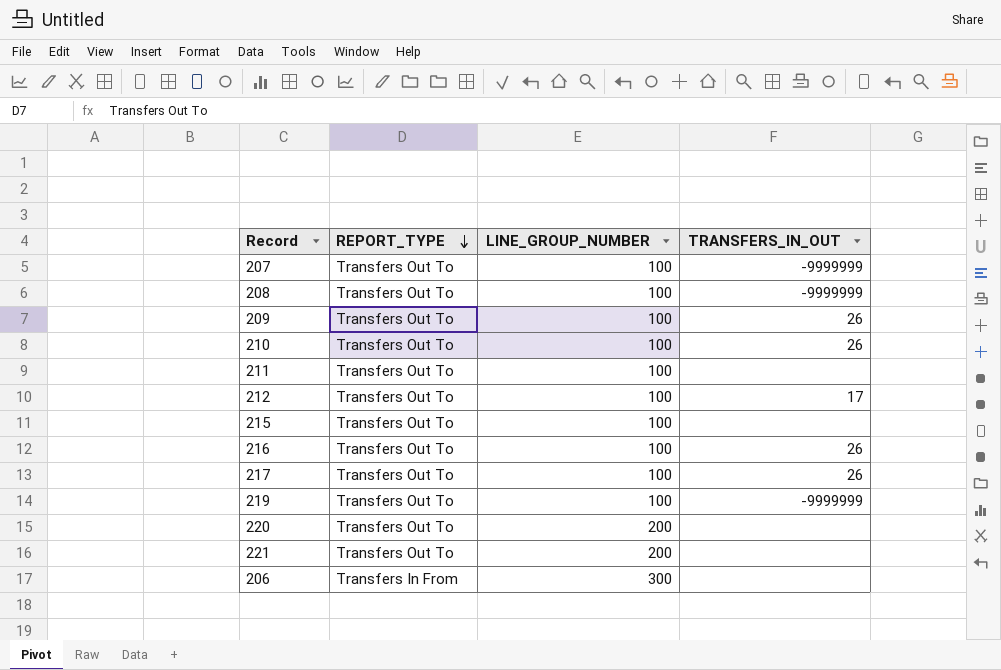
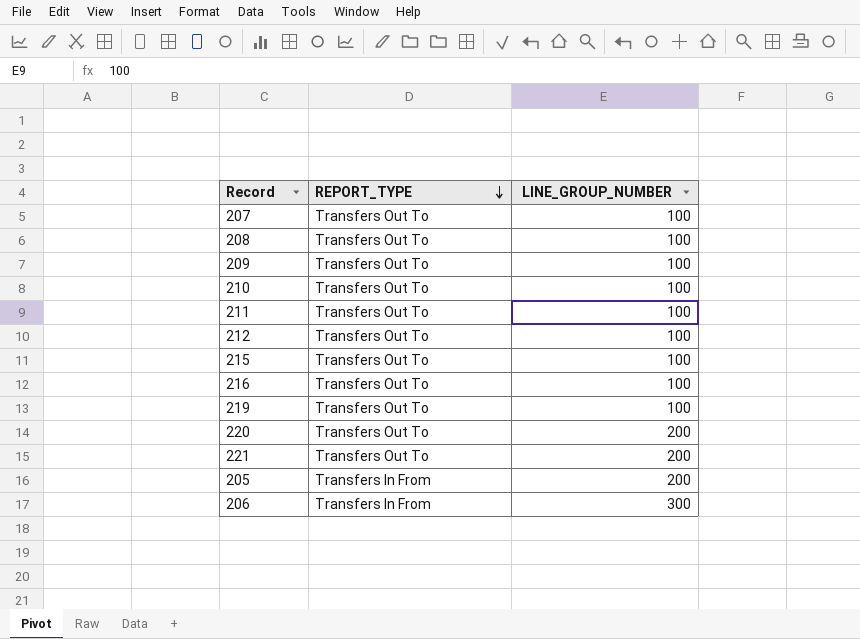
column TRANSFERS_IN_OUT | position: 4 -> none
row 217: Transfers Out To | 100 | 26 -> none
row 205: none -> Transfers In From | 200

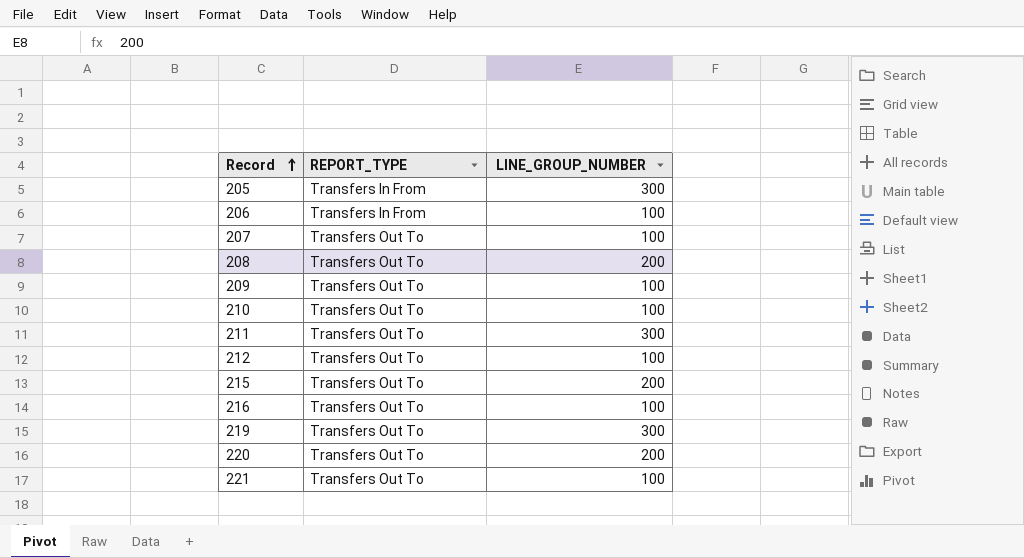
row order: REPORT_TYPE descending -> Record ascending
205 | LINE_GROUP_NUMBER: 200 -> 300
206 | LINE_GROUP_NUMBER: 300 -> 100
208 | LINE_GROUP_NUMBER: 100 -> 200
211 | LINE_GROUP_NUMBER: 100 -> 300
215 | LINE_GROUP_NUMBER: 100 -> 200
219 | LINE_GROUP_NUMBER: 100 -> 300
221 | LINE_GROUP_NUMBER: 200 -> 100

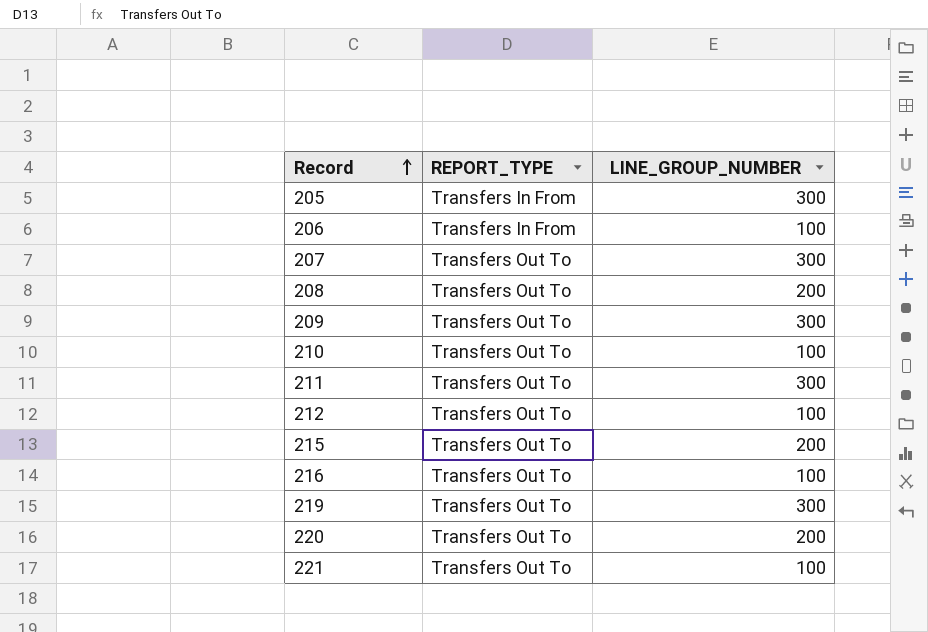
207 | LINE_GROUP_NUMBER: 100 -> 300
209 | LINE_GROUP_NUMBER: 100 -> 300

